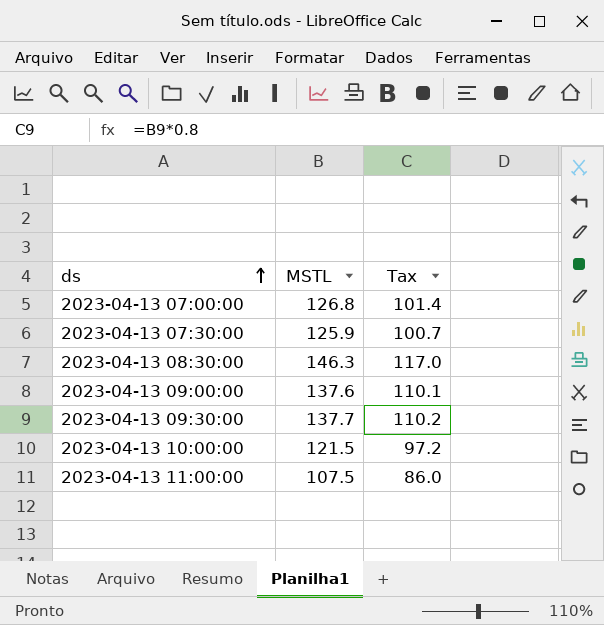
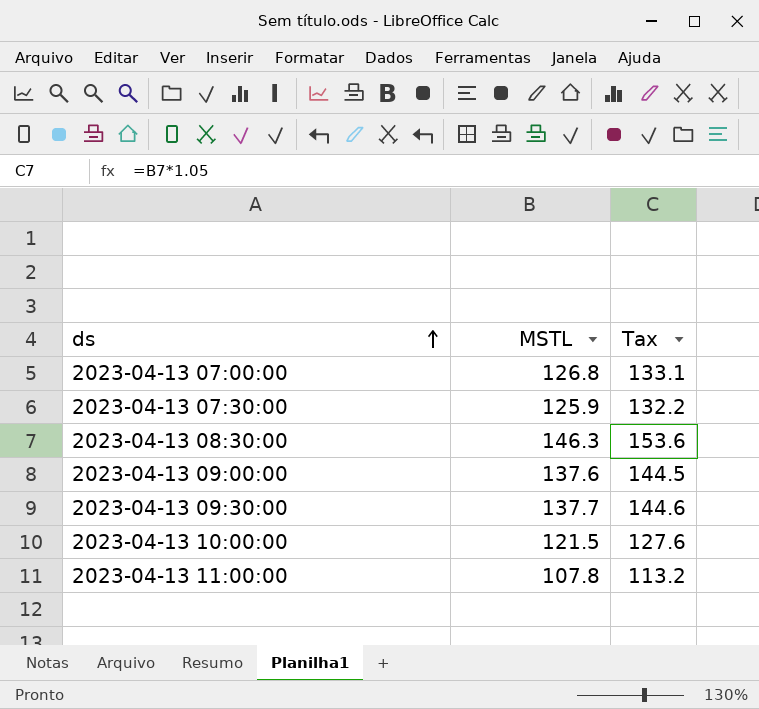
column Tax | formula: [MSTL] * 0.8 -> [MSTL] * 1.05
2023-04-13 11:00:00 | MSTL: 107.5 -> 107.8

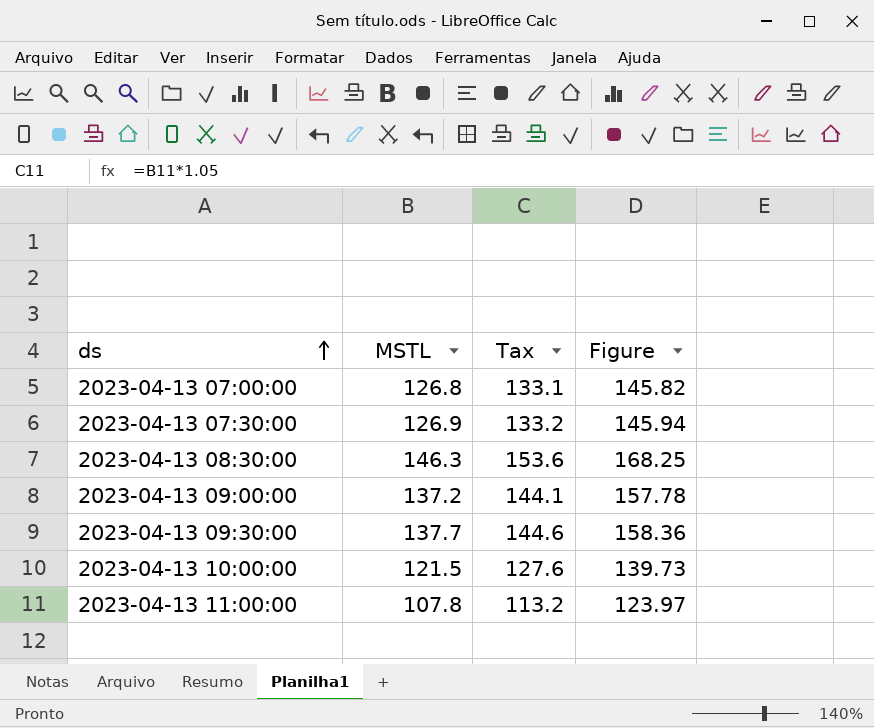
column Figure | formula: none -> [MSTL] * 1.15
2023-04-13 07:30:00 | MSTL: 125.9 -> 126.9
2023-04-13 07:30:00 | Tax: 132.2 -> 133.2
2023-04-13 09:00:00 | MSTL: 137.6 -> 137.2
2023-04-13 09:00:00 | Tax: 144.5 -> 144.1

